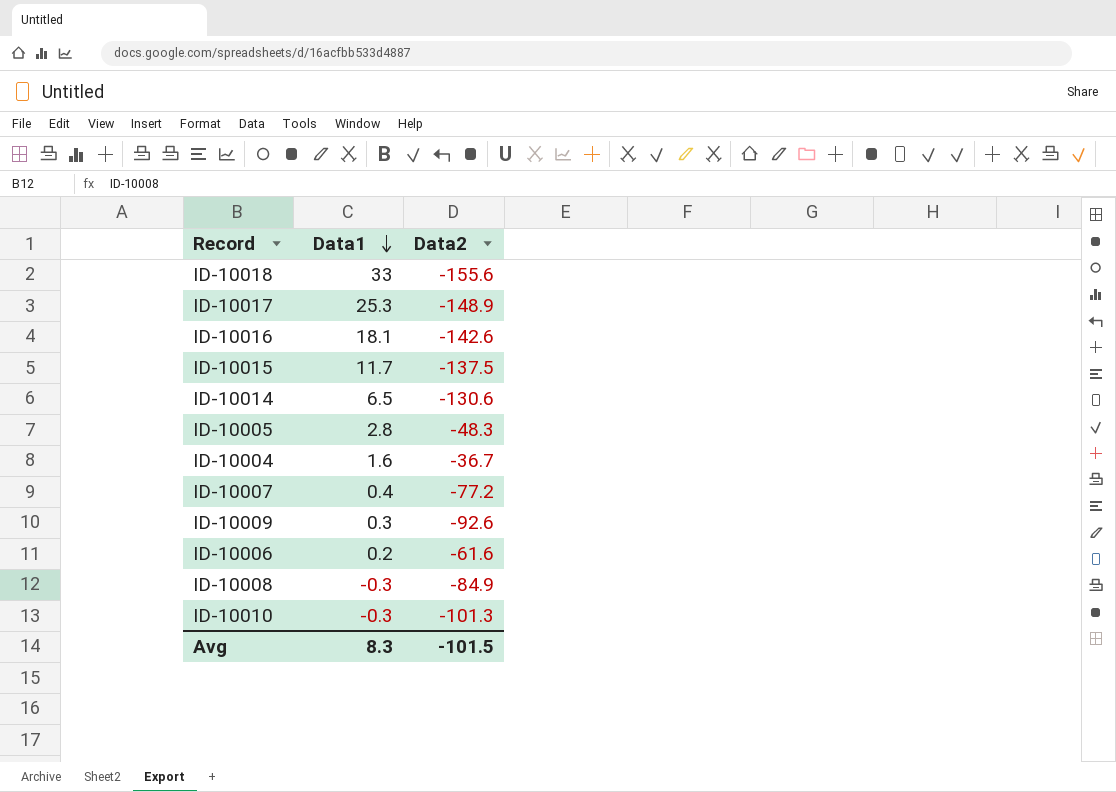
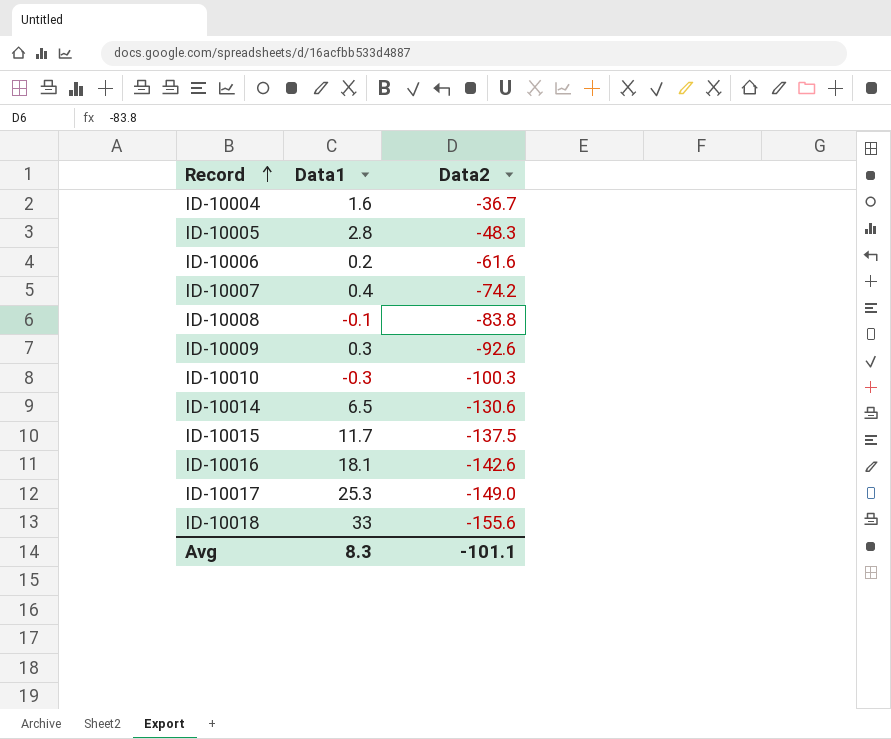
row order: Data1 descending -> Record ascending
ID-10007 | Data2: -77.2 -> -74.2
ID-10008 | Data1: -0.3 -> -0.1
ID-10008 | Data2: -84.9 -> -83.8
ID-10010 | Data2: -101.3 -> -100.3
ID-10017 | Data2: -148.9 -> -149.0
Avg | Data2: -101.5 -> -101.1

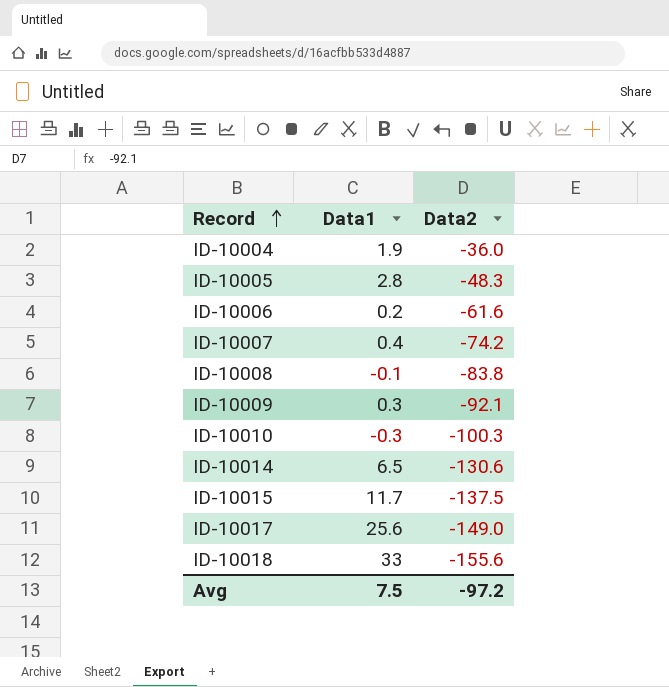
row ID-10016: 18.1 | -142.6 -> none
ID-10004 | Data1: 1.6 -> 1.9
ID-10004 | Data2: -36.7 -> -36.0
ID-10009 | Data2: -92.6 -> -92.1
ID-10017 | Data1: 25.3 -> 25.6
Avg | Data1: 8.3 -> 7.5
Avg | Data2: -101.1 -> -97.2

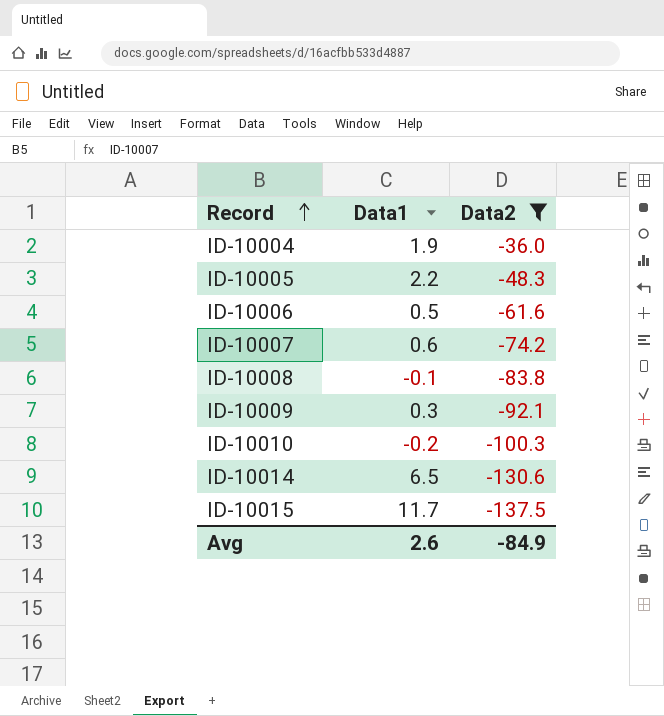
filter: none -> Data2 >= -137.5
ID-10005 | Data1: 2.8 -> 2.2
ID-10006 | Data1: 0.2 -> 0.5
ID-10007 | Data1: 0.4 -> 0.6
ID-10010 | Data1: -0.3 -> -0.2
Avg | Data1: 7.5 -> 2.6
Avg | Data2: -97.2 -> -84.9

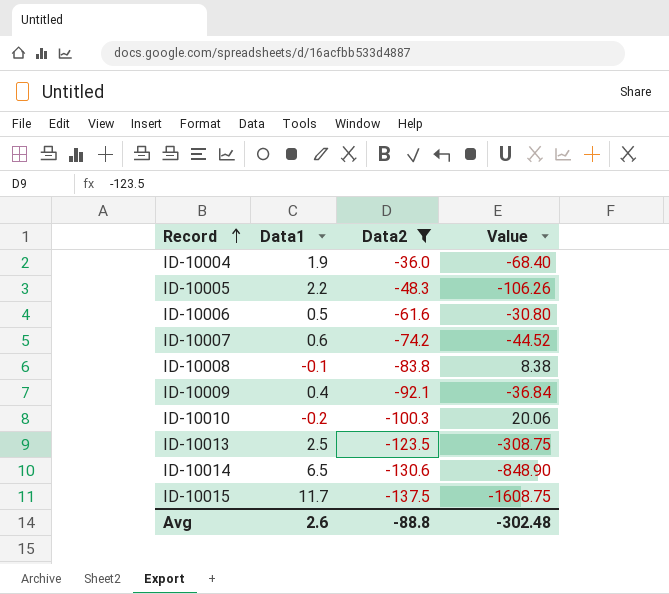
column Value | formula: none -> [Data1] * [Data2]
ID-10009 | Data1: 0.3 -> 0.4
row ID-10013: none -> 2.5 | -123.5 | -308.75
Avg | Data2: -84.9 -> -88.8

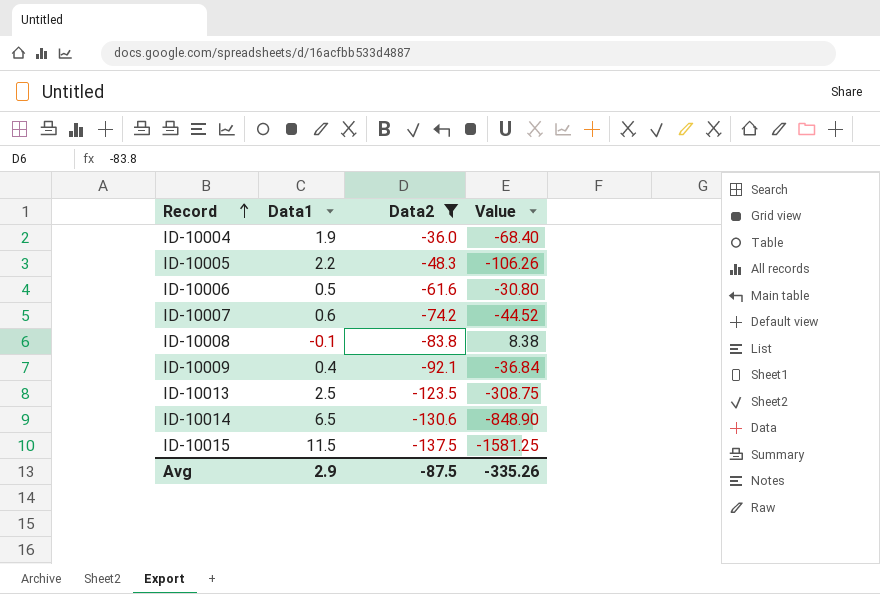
row ID-10010: -0.2 | -100.3 | 20.06 -> none
ID-10015 | Data1: 11.7 -> 11.5
ID-10015 | Value: -1608.75 -> -1581.25
Avg | Data1: 2.6 -> 2.9
Avg | Data2: -88.8 -> -87.5
Avg | Value: -302.48 -> -335.26

